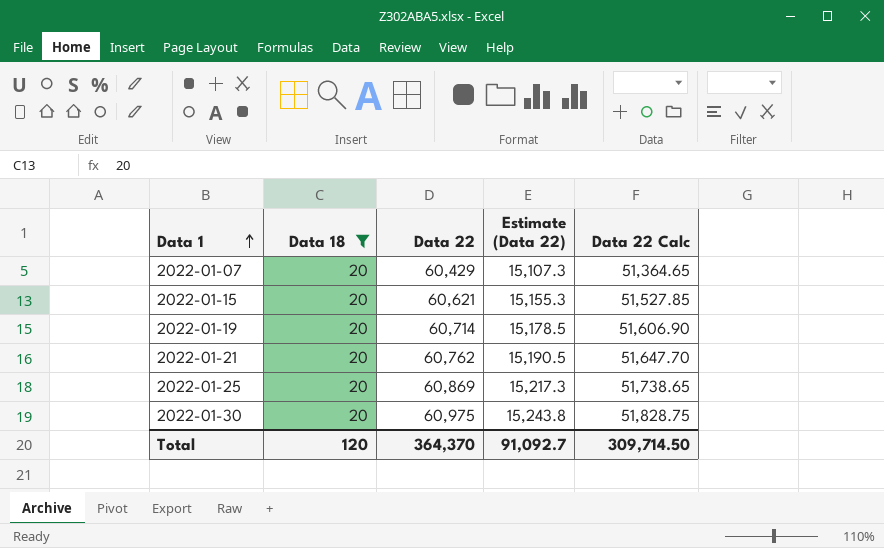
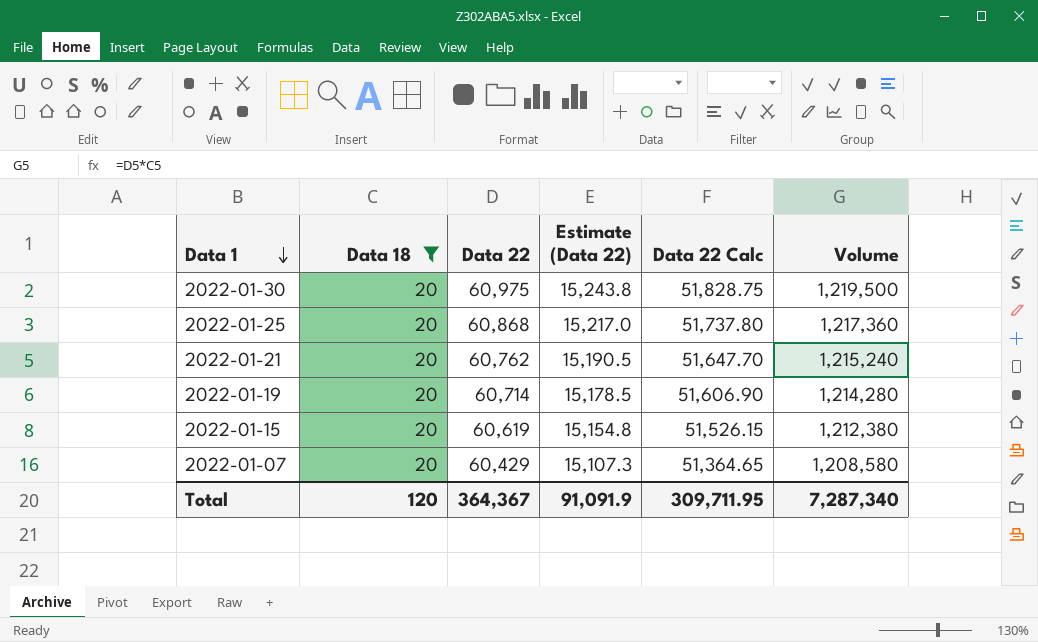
row order: Data 1 ascending -> Data 1 descending
column Volume | formula: none -> [Data 18] * [Data 22]
2022-01-25 | Data 22: 60,869 -> 60,868
2022-01-25 | Estimate (Data 22): 15,217.3 -> 15,217.0
2022-01-25 | Data 22 Calc: 51,738.65 -> 51,737.80
2022-01-15 | Data 22: 60,621 -> 60,619
2022-01-15 | Estimate (Data 22): 15,155.3 -> 15,154.8
2022-01-15 | Data 22 Calc: 51,527.85 -> 51,526.15
Total | Data 22: 364,370 -> 364,367
Total | Estimate (Data 22): 91,092.7 -> 91,091.9
Total | Data 22 Calc: 309,714.50 -> 309,711.95

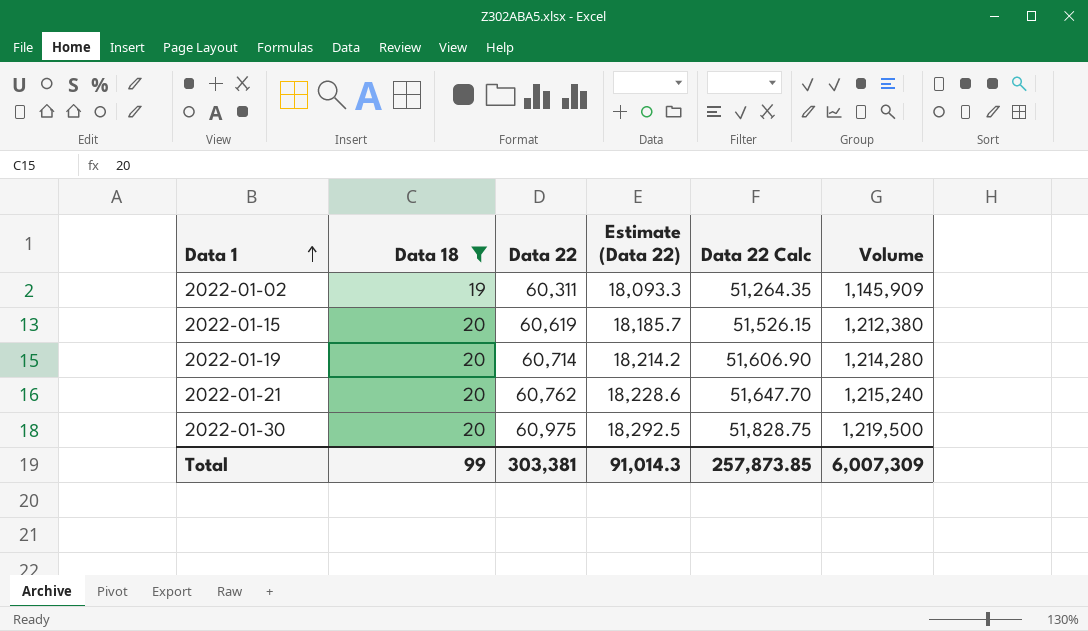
row order: Data 1 descending -> Data 1 ascending
column Estimate (Data 22) | formula: [Data 22] * 0.25 -> [Data 22] * 0.3
row 2022-01-25: 20 | 60,868 | 15,217.0 | 51,737.80 | 1,217,360 -> none
row 2022-01-07: 20 | 60,429 | 15,107.3 | 51,364.65 | 1,208,580 -> none
row 2022-01-02: none -> 19 | 60,311 | 18,093.3 | 51,264.35 | 1,145,909
Total | Data 18: 120 -> 99
Total | Data 22: 364,367 -> 303,381
Total | Estimate (Data 22): 91,091.9 -> 91,014.3
Total | Data 22 Calc: 309,711.95 -> 257,873.85
Total | Volume: 7,287,340 -> 6,007,309

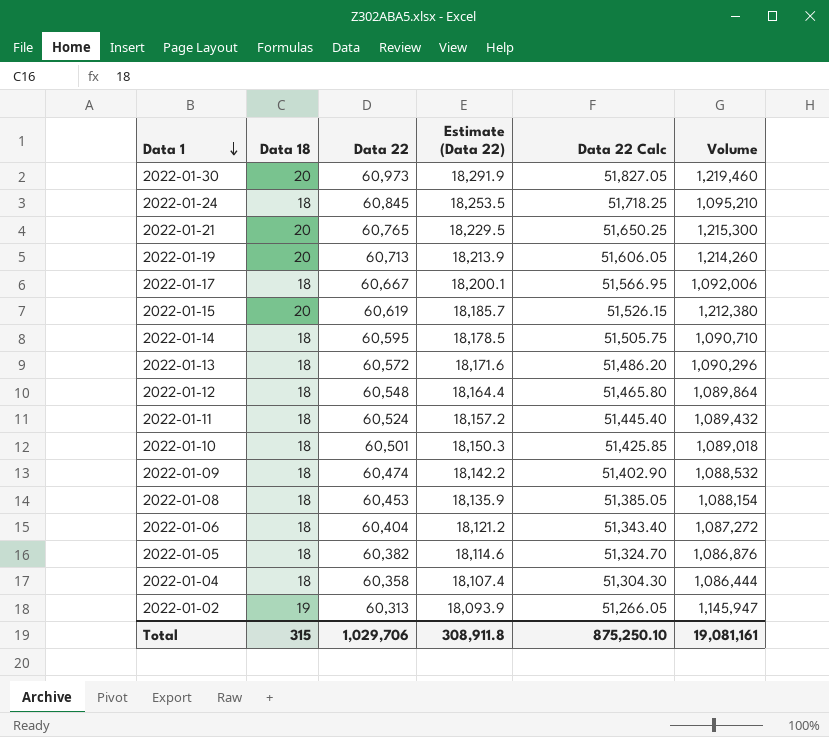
filter: Data 18 != 18 -> none
row order: Data 1 ascending -> Data 1 descending
2022-01-30 | Data 22: 60,975 -> 60,973
2022-01-30 | Estimate (Data 22): 18,292.5 -> 18,291.9
2022-01-30 | Data 22 Calc: 51,828.75 -> 51,827.05
2022-01-30 | Volume: 1,219,500 -> 1,219,460
2022-01-21 | Data 22: 60,762 -> 60,765
2022-01-21 | Estimate (Data 22): 18,228.6 -> 18,229.5
2022-01-21 | Data 22 Calc: 51,647.70 -> 51,650.25
2022-01-21 | Volume: 1,215,240 -> 1,215,300
2022-01-19 | Data 22: 60,714 -> 60,713
2022-01-19 | Estimate (Data 22): 18,214.2 -> 18,213.9
2022-01-19 | Data 22 Calc: 51,606.90 -> 51,606.05
2022-01-19 | Volume: 1,214,280 -> 1,214,260
2022-01-02 | Data 22: 60,311 -> 60,313
2022-01-02 | Estimate (Data 22): 18,093.3 -> 18,093.9
2022-01-02 | Data 22 Calc: 51,264.35 -> 51,266.05
2022-01-02 | Volume: 1,145,909 -> 1,145,947
Total | Data 18: 99 -> 315
Total | Data 22: 303,381 -> 1,029,706
Total | Estimate (Data 22): 91,014.3 -> 308,911.8
Total | Data 22 Calc: 257,873.85 -> 875,250.10
Total | Volume: 6,007,309 -> 19,081,161

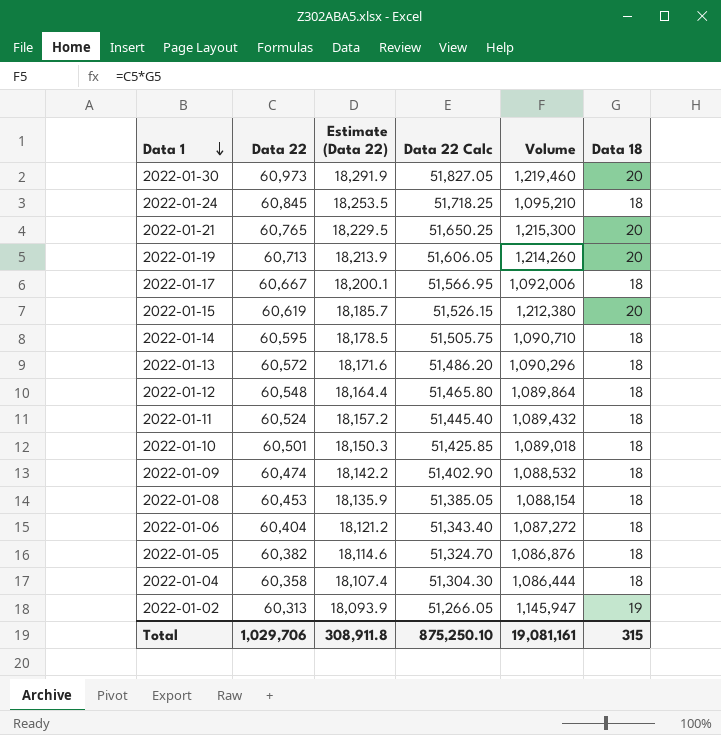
column Data 18 | position: 2 -> 6

